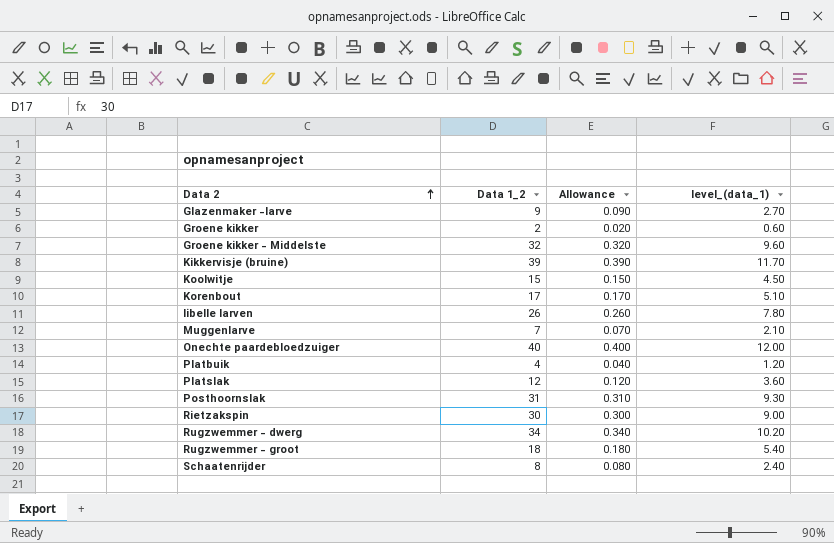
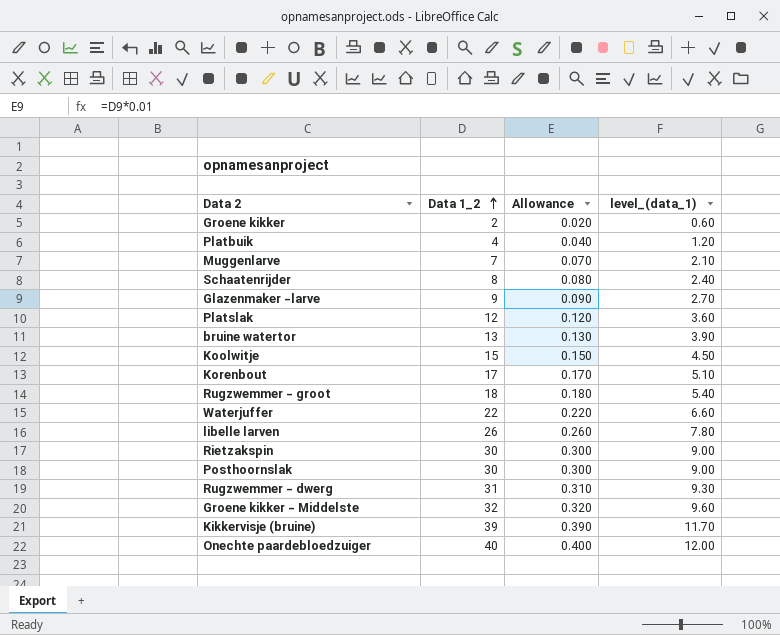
row order: Data 2 ascending -> Data 1_2 ascending
row bruine watertor: none -> 13 | 0.130 | 3.90
row Waterjuffer: none -> 22 | 0.220 | 6.60
Posthoornslak | Data 1_2: 31 -> 30
Posthoornslak | Allowance: 0.310 -> 0.300
Posthoornslak | level_(data_1): 9.30 -> 9.00
Rugzwemmer - dwerg | Data 1_2: 34 -> 31
Rugzwemmer - dwerg | Allowance: 0.340 -> 0.310
Rugzwemmer - dwerg | level_(data_1): 10.20 -> 9.30

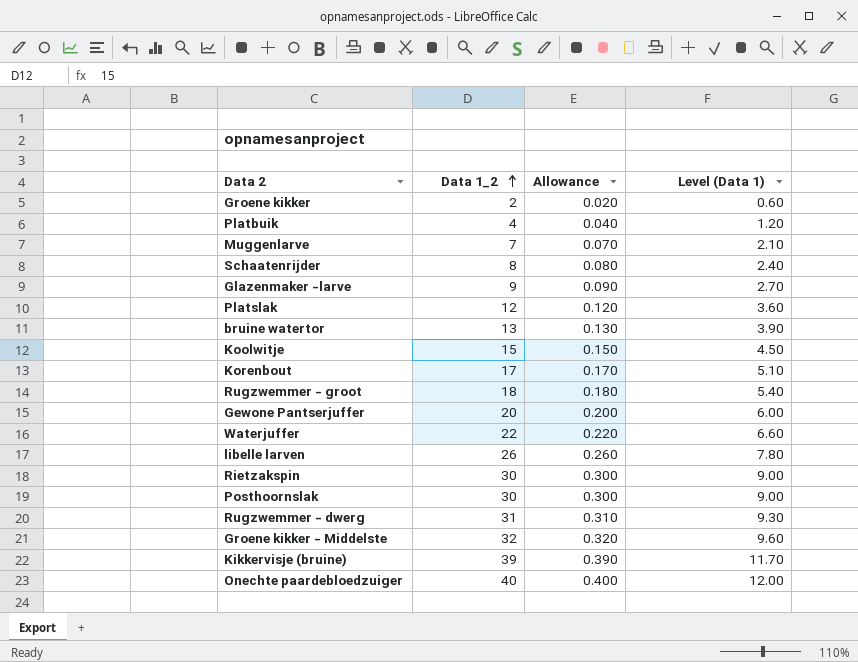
column name: level_(data_1) -> Level (Data 1)
row Gewone Pantserjuffer: none -> 20 | 0.200 | 6.00

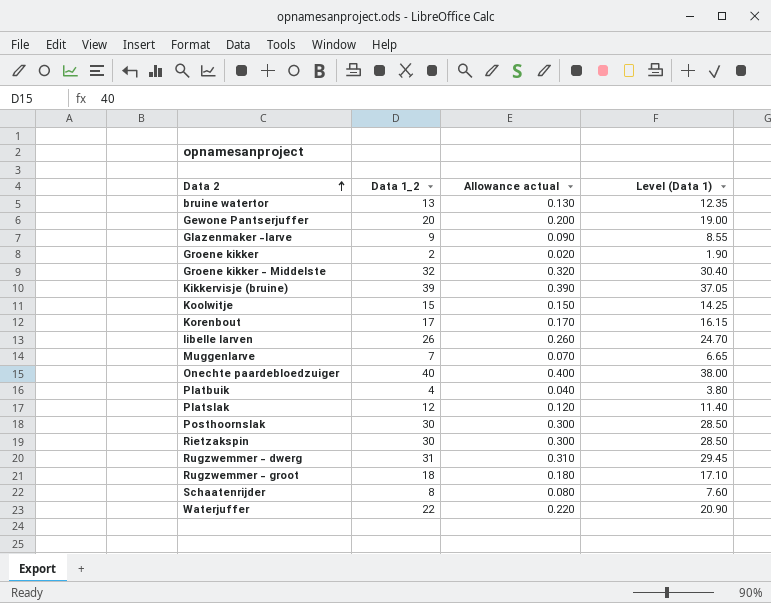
row order: Data 1_2 ascending -> Data 2 ascending
column name: Allowance -> Allowance actual
column Level (Data 1) | formula: [Data 1_2] * 0.3 -> [Data 1_2] * 0.95

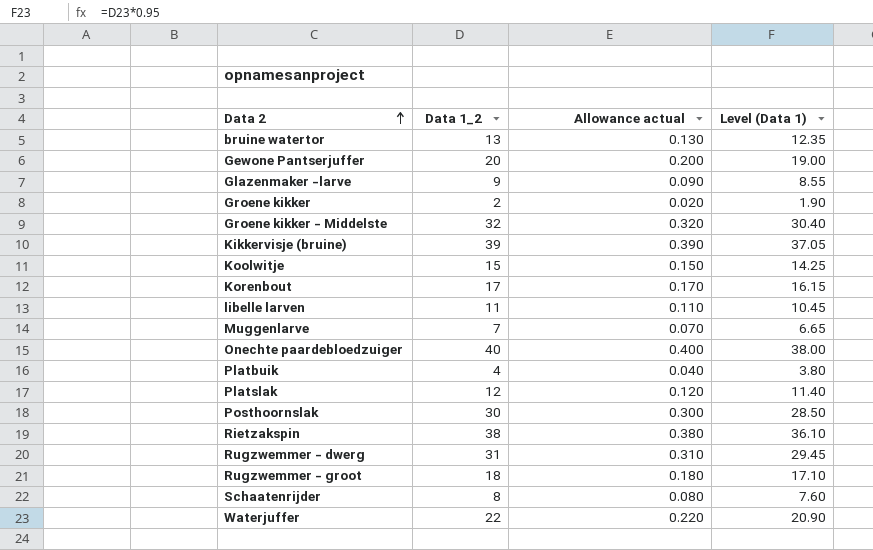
libelle larven | Data 1_2: 26 -> 11
libelle larven | Allowance actual: 0.260 -> 0.110
libelle larven | Level (Data 1): 24.70 -> 10.45
Rietzakspin | Data 1_2: 30 -> 38
Rietzakspin | Allowance actual: 0.300 -> 0.380
Rietzakspin | Level (Data 1): 28.50 -> 36.10

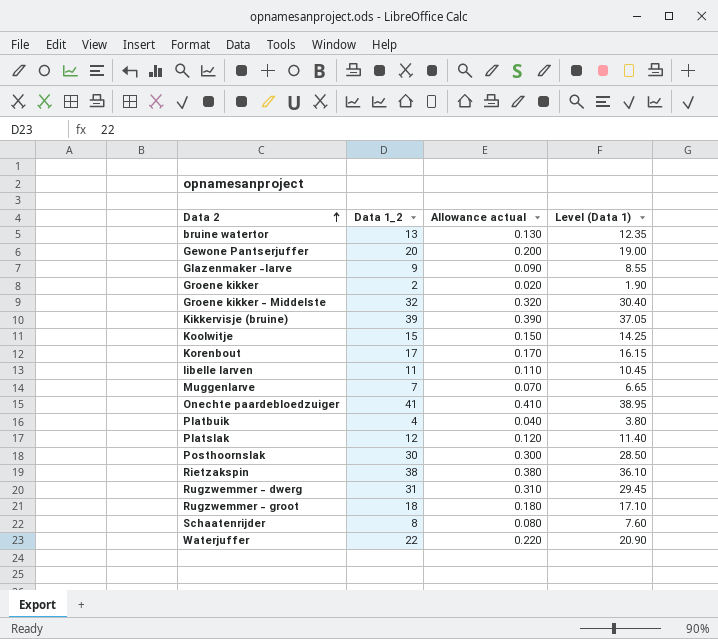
Onechte paardebloedzuiger | Data 1_2: 40 -> 41
Onechte paardebloedzuiger | Allowance actual: 0.400 -> 0.410
Onechte paardebloedzuiger | Level (Data 1): 38.00 -> 38.95

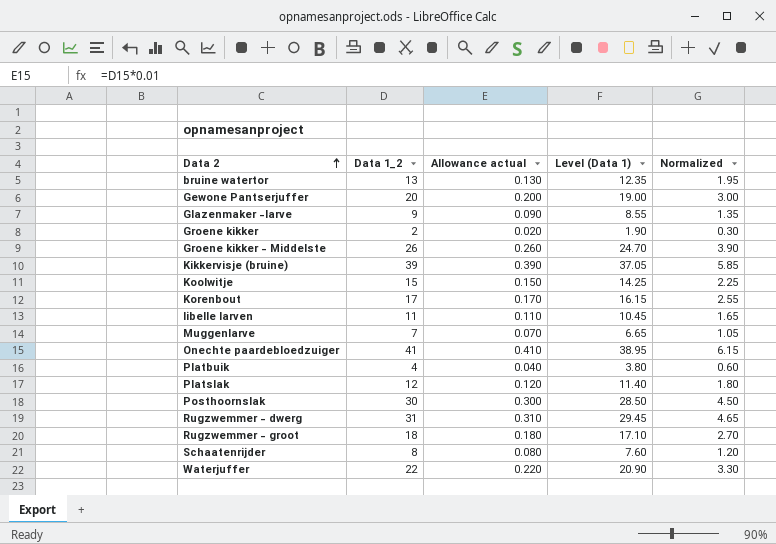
column Normalized | formula: none -> [Data 1_2] * 0.15
row Rietzakspin: 38 | 0.380 | 36.10 -> none
Groene kikker - Middelste | Data 1_2: 32 -> 26
Groene kikker - Middelste | Allowance actual: 0.320 -> 0.260
Groene kikker - Middelste | Level (Data 1): 30.40 -> 24.70

